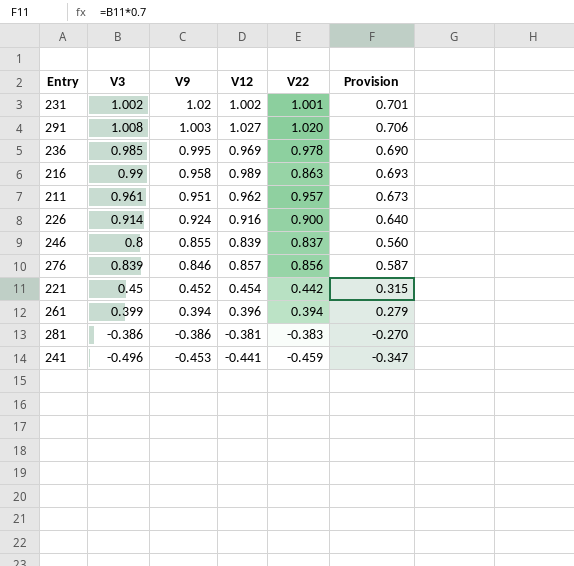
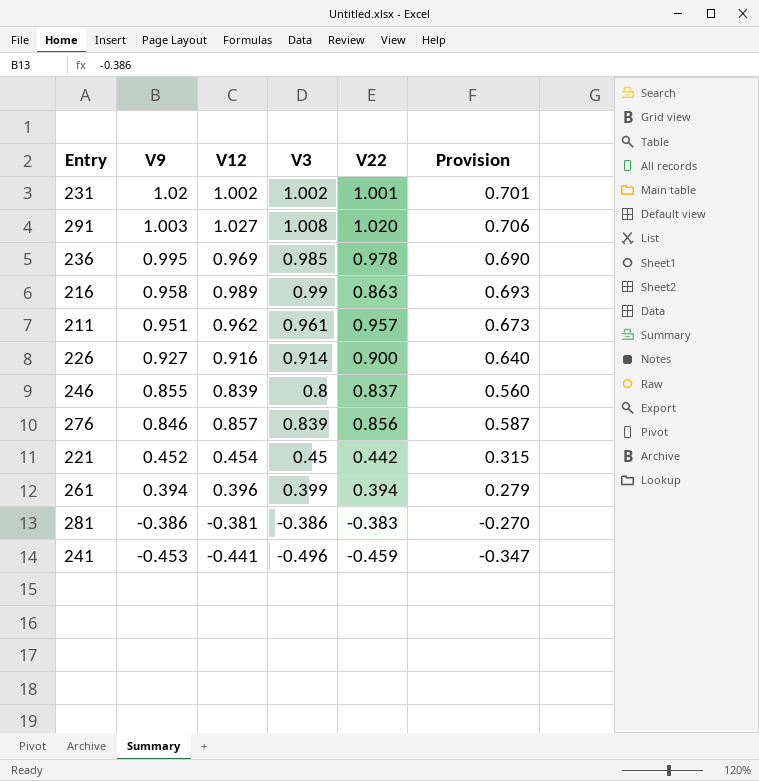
column V3 | position: 2 -> 4
226 | V9: 0.924 -> 0.927

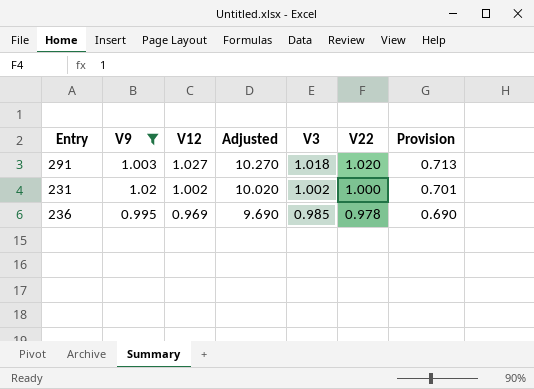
filter: none -> V9 >= 0.995
row order: V9 descending -> V12 descending
column Adjusted | formula: none -> [V12] * 10
291 | V3: 1.008 -> 1.018
291 | Provision: 0.706 -> 0.713
231 | V22: 1.001 -> 1.000

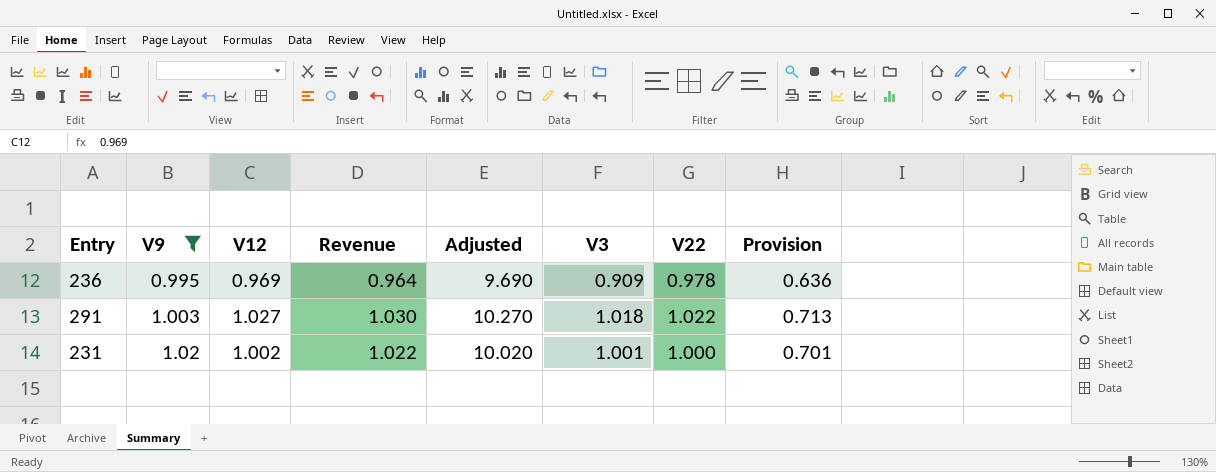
row order: V12 descending -> V9 ascending
column Revenue | formula: none -> [V9] * [V12]
236 | V3: 0.985 -> 0.909
236 | Provision: 0.690 -> 0.636
291 | V22: 1.020 -> 1.022
231 | V3: 1.002 -> 1.001

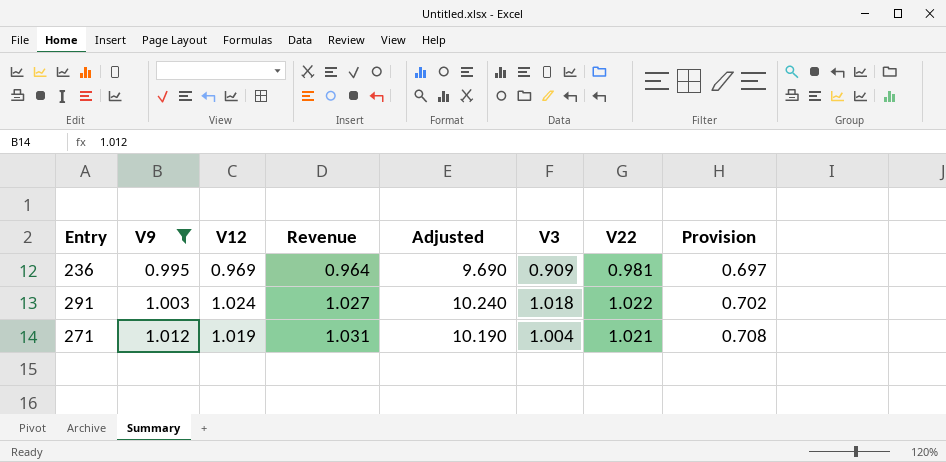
column Provision | formula: [V3] * 0.7 -> [V9] * 0.7
row 231: 1.02 | 1.002 | 1.022 | 10.020 | 1.001 | 1.000 | 0.701 -> none
236 | V22: 0.978 -> 0.981
291 | V12: 1.027 -> 1.024
291 | Revenue: 1.030 -> 1.027
291 | Adjusted: 10.270 -> 10.240
row 271: none -> 1.012 | 1.019 | 1.031 | 10.190 | 1.004 | 1.021 | 0.708

